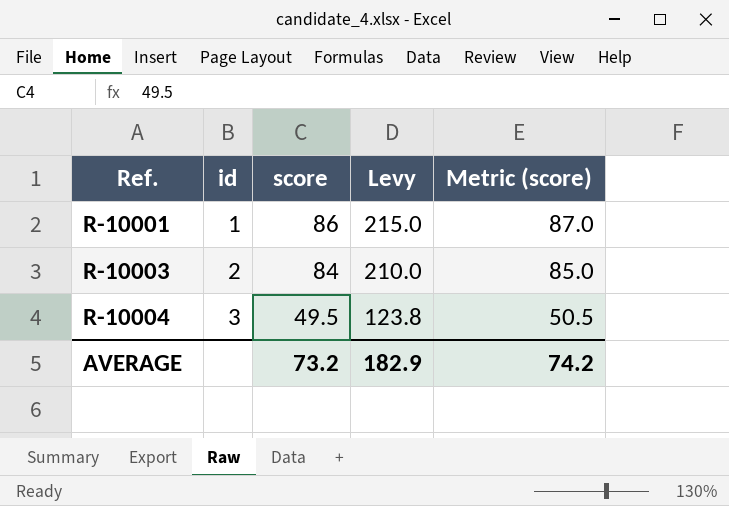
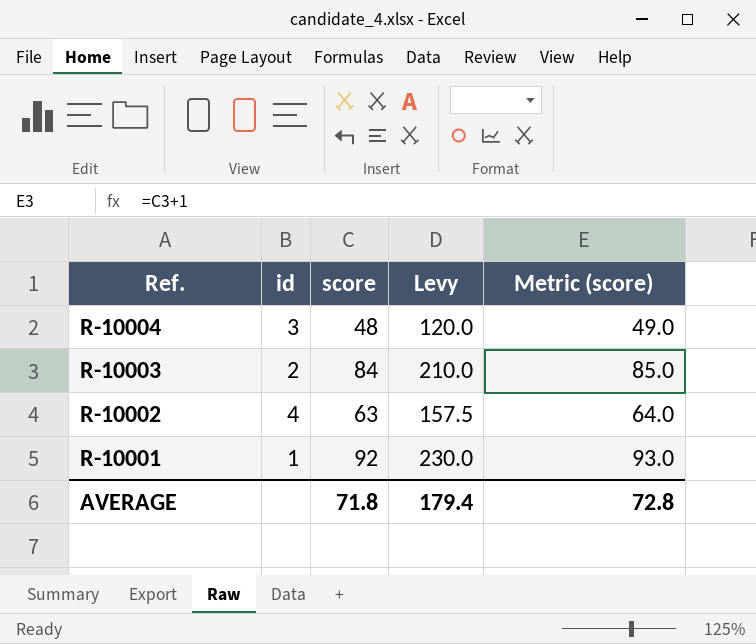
row order: Ref. ascending -> Ref. descending
R-10004 | score: 49.5 -> 48
R-10004 | Levy: 123.8 -> 120.0
R-10004 | Metric (score): 50.5 -> 49.0
row R-10002: none -> 4 | 63 | 157.5 | 64.0
R-10001 | score: 86 -> 92
R-10001 | Levy: 215.0 -> 230.0
R-10001 | Metric (score): 87.0 -> 93.0
AVERAGE | score: 73.2 -> 71.8
AVERAGE | Levy: 182.9 -> 179.4
AVERAGE | Metric (score): 74.2 -> 72.8

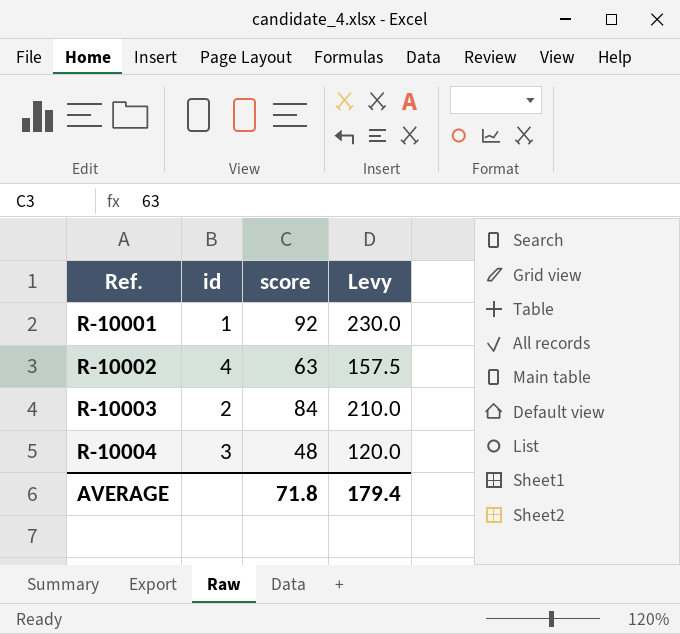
row order: Ref. descending -> Ref. ascending
column Metric (score) | formula: [score] + 1 -> none

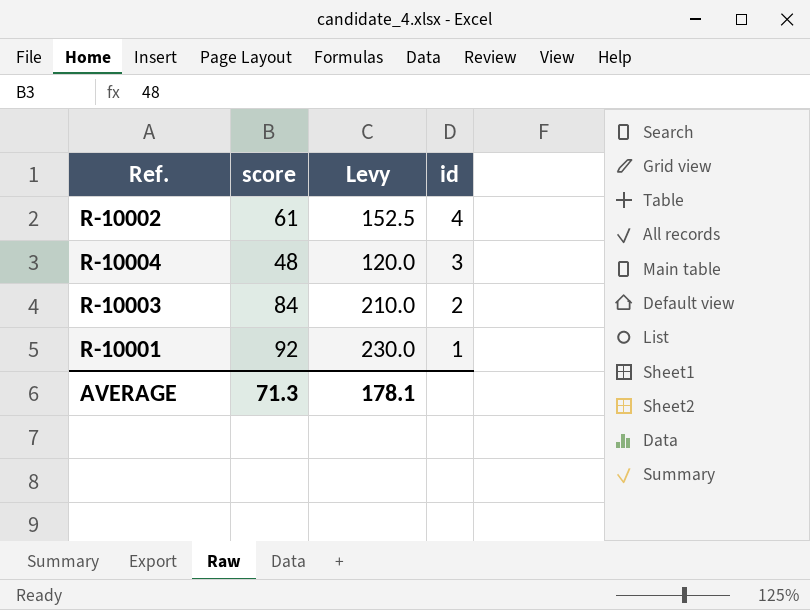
row order: Ref. ascending -> id descending
column id | position: 2 -> 4
R-10002 | score: 63 -> 61
R-10002 | Levy: 157.5 -> 152.5
AVERAGE | score: 71.8 -> 71.3
AVERAGE | Levy: 179.4 -> 178.1

